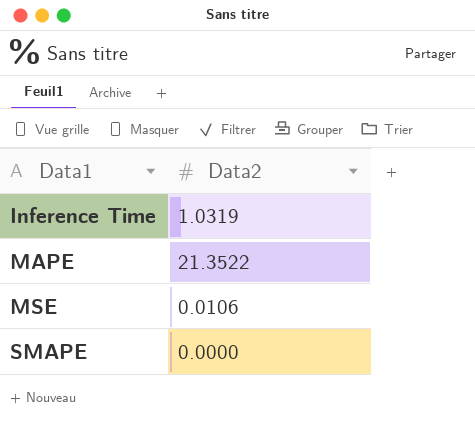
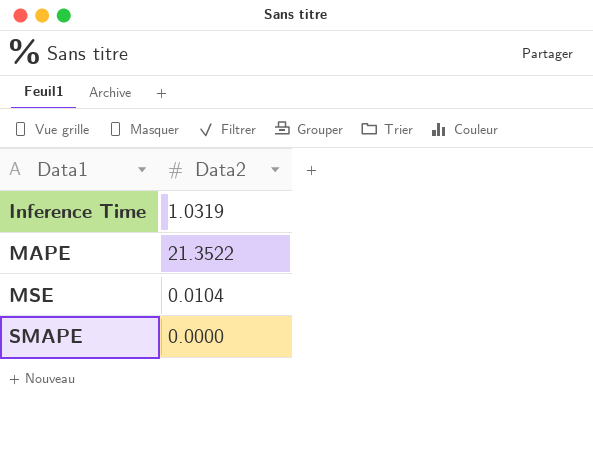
MSE | Data2: 0.0106 -> 0.0104

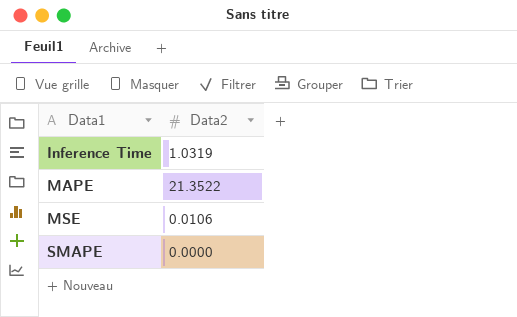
MSE | Data2: 0.0104 -> 0.0106

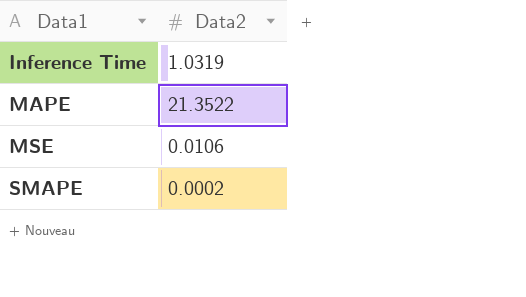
SMAPE | Data2: 0.0000 -> 0.0002

